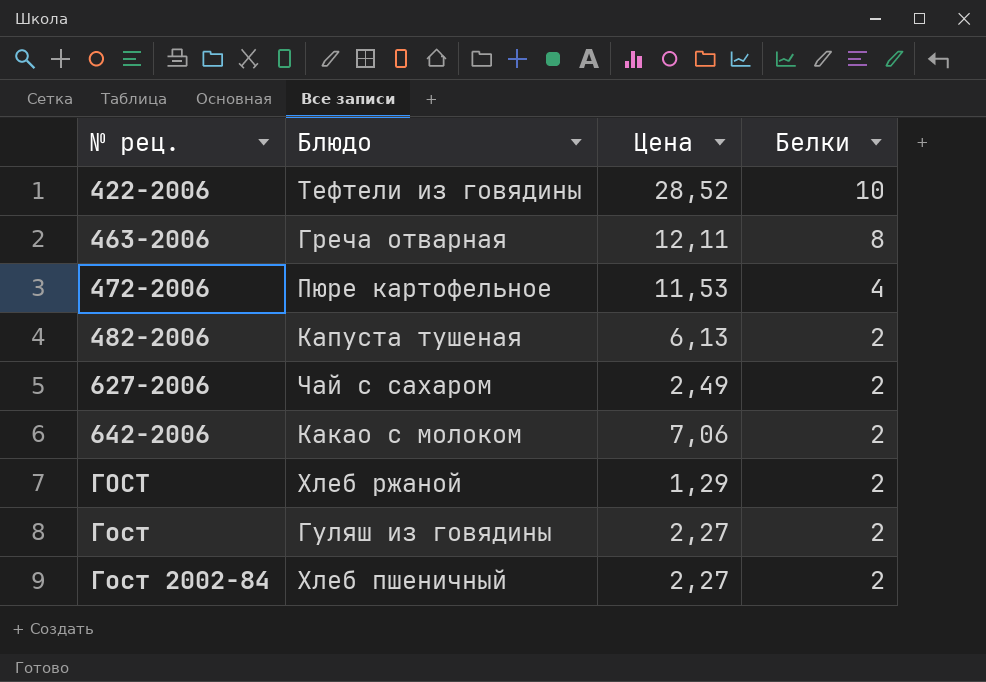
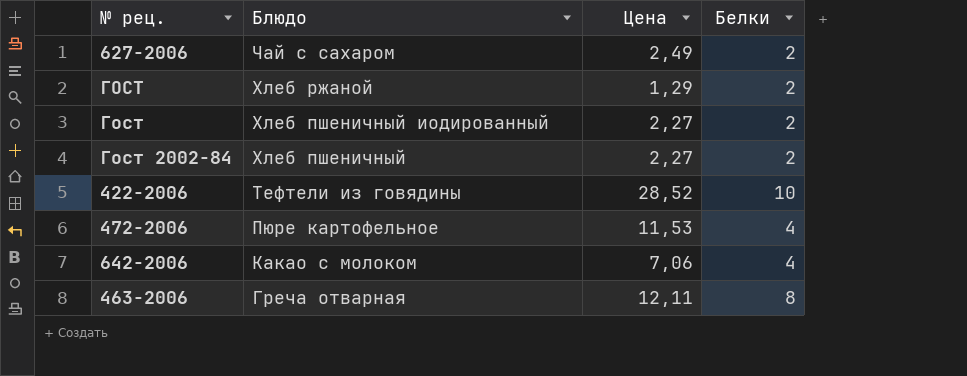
row order: № рец. ascending -> Блюдо descending
row 482-2006: Капуста тушеная | 6,13 | 2 -> none
Гост | Блюдо: Гуляш из говядины -> Хлеб пшеничный иодированный
642-2006 | Белки: 2 -> 4

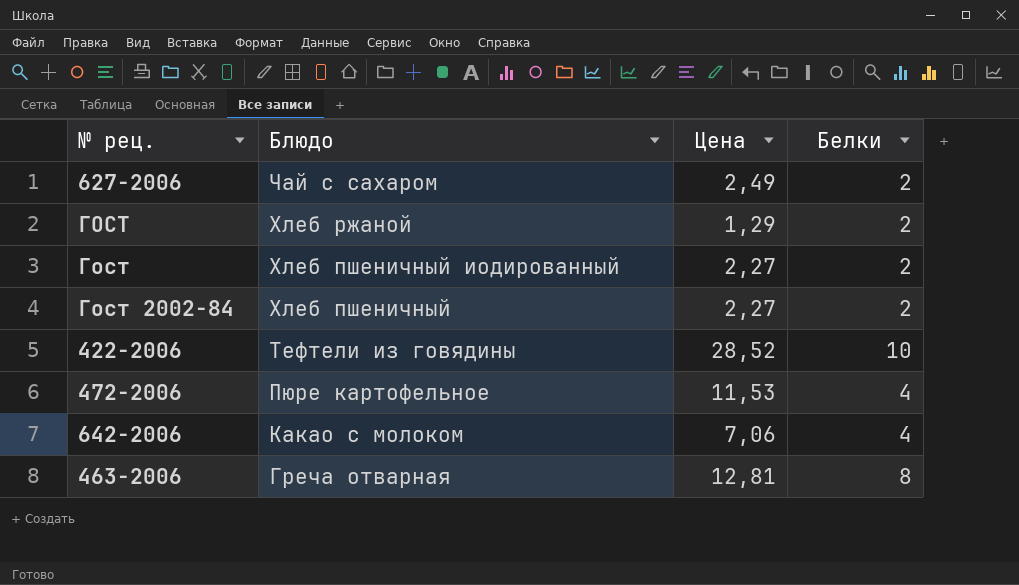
463-2006 | Цена: 12,11 -> 12,81

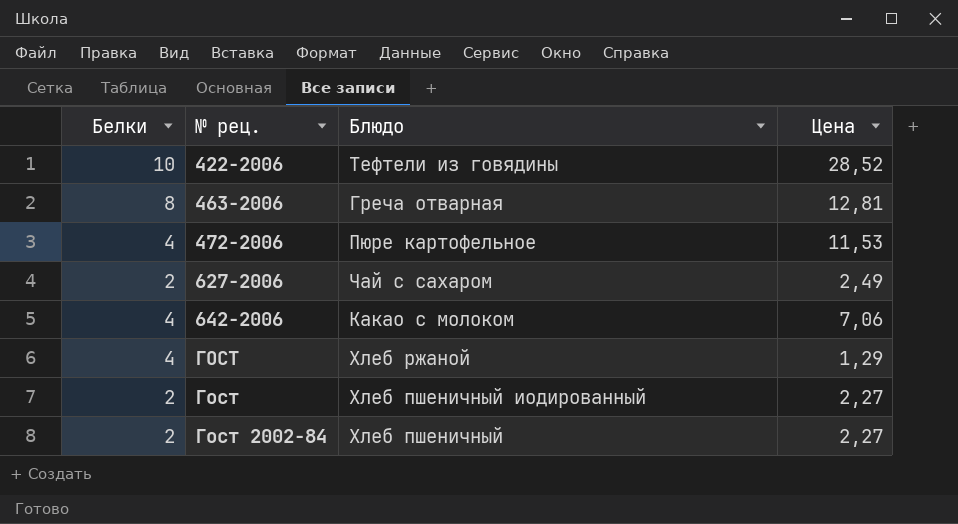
row order: Блюдо descending -> № рец. ascending
column Белки | position: 4 -> 1
ГОСТ | Белки: 2 -> 4

